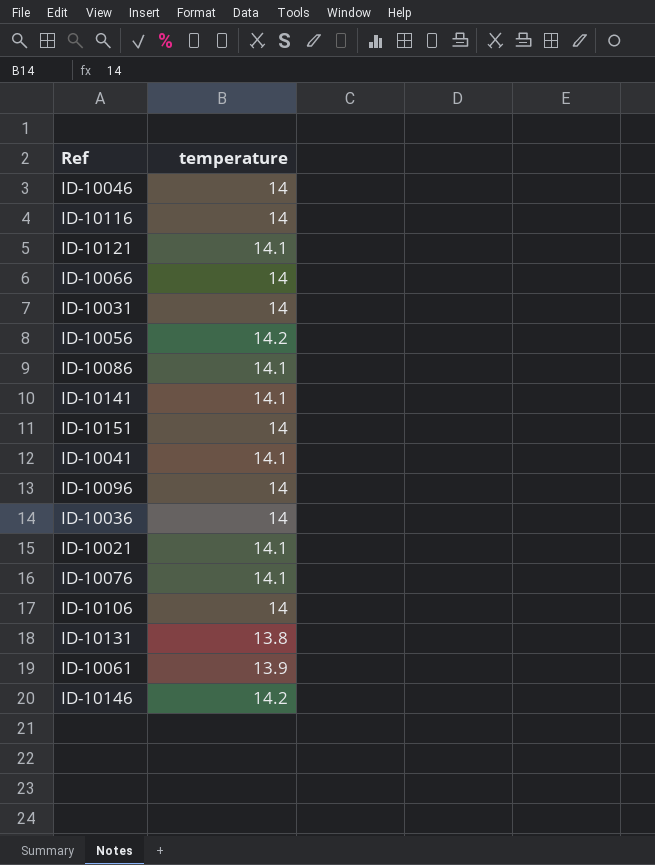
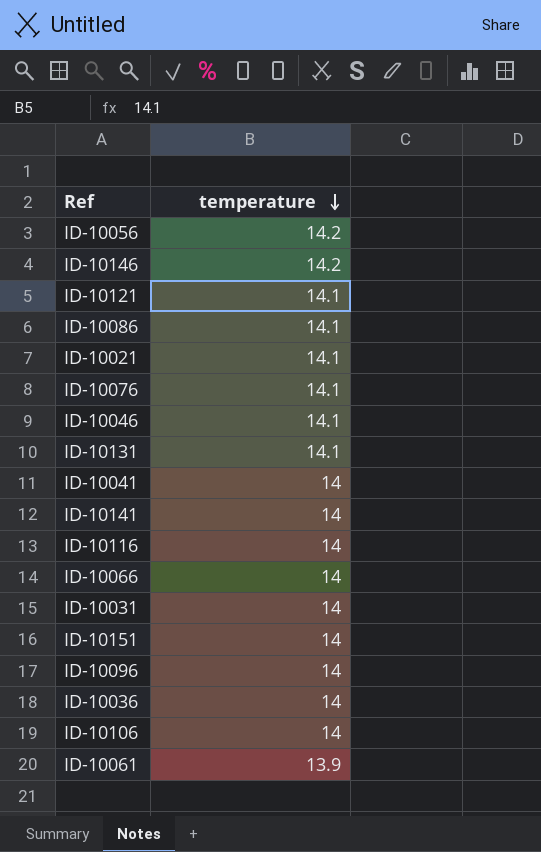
row order: none -> temperature descending
ID-10046 | temperature: 14 -> 14.1
ID-10131 | temperature: 13.8 -> 14.1
ID-10041 | temperature: 14.1 -> 14
ID-10141 | temperature: 14.1 -> 14

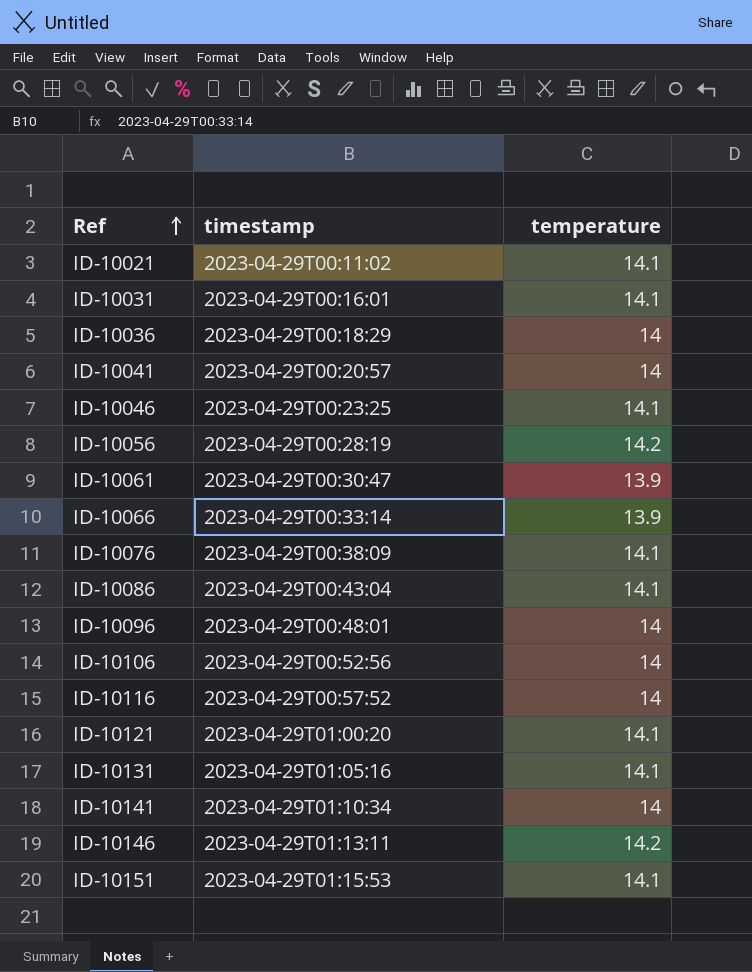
row order: temperature descending -> Ref ascending
column timestamp | position: none -> 2
ID-10031 | temperature: 14 -> 14.1
ID-10066 | temperature: 14 -> 13.9
ID-10151 | temperature: 14 -> 14.1

